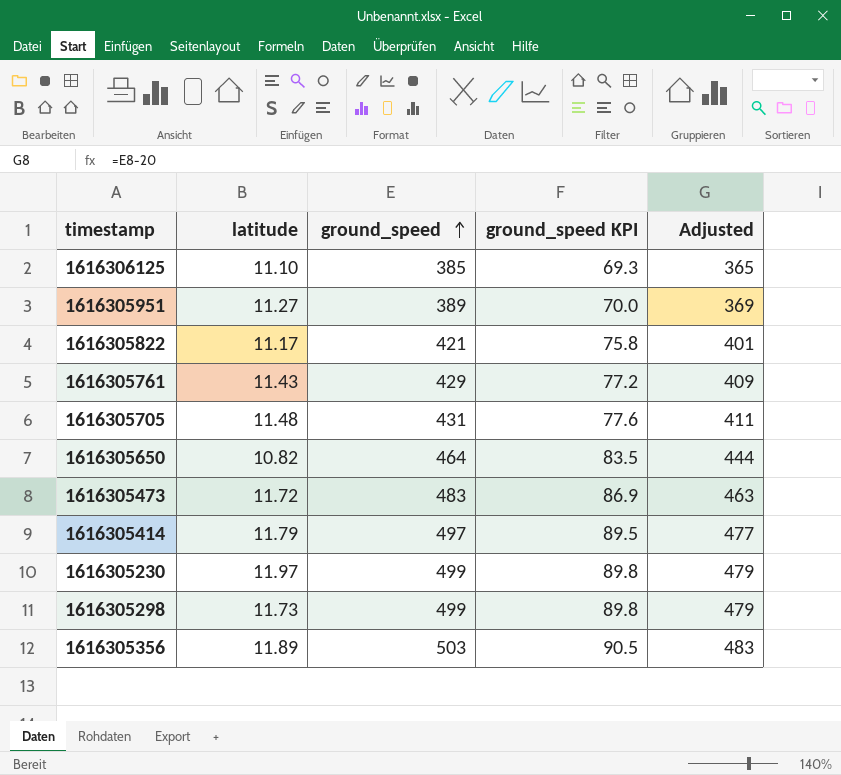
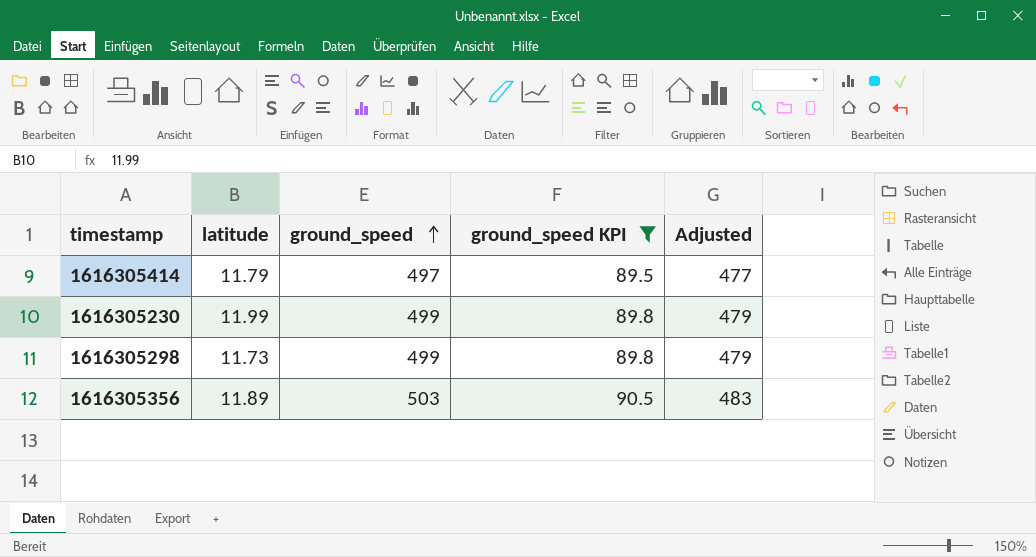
filter: none -> ground_speed KPI >= 89.5
1616305230 | latitude: 11.97 -> 11.99

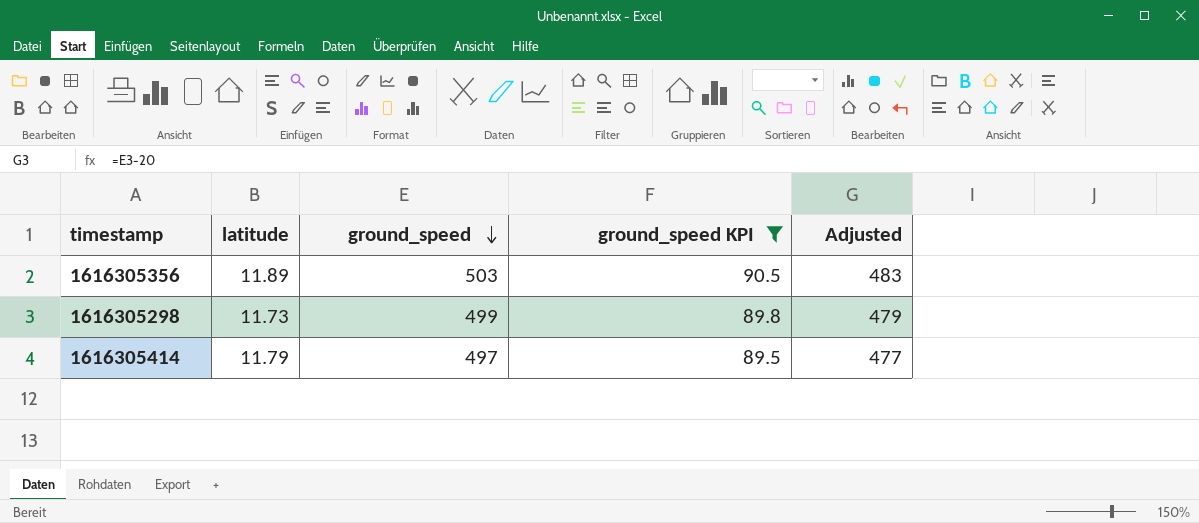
row order: ground_speed ascending -> ground_speed descending
row 1616305230: 11.99 | 499 | 89.8 | 479 -> none

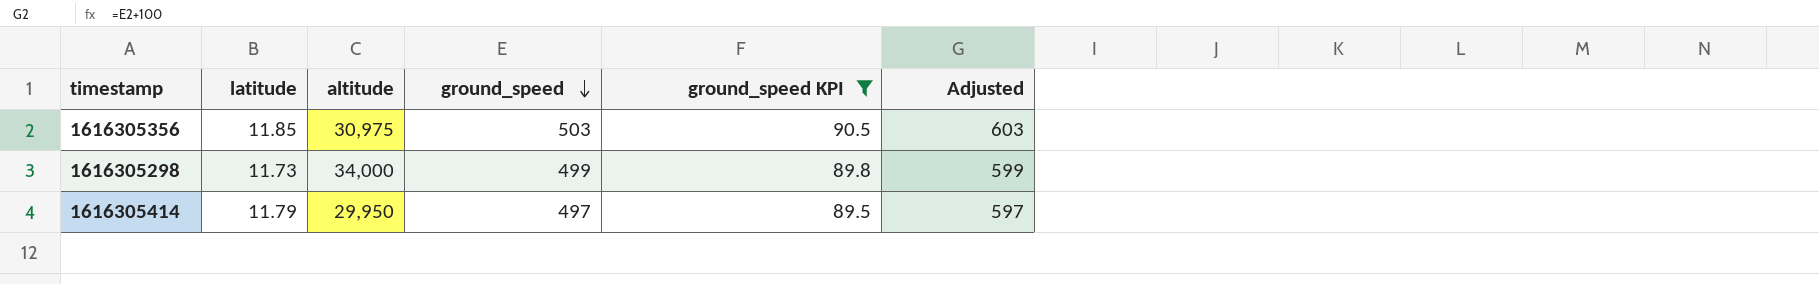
column altitude | position: none -> 3
column Adjusted | formula: [ground_speed] - 20 -> [ground_speed] + 100
1616305356 | latitude: 11.89 -> 11.85

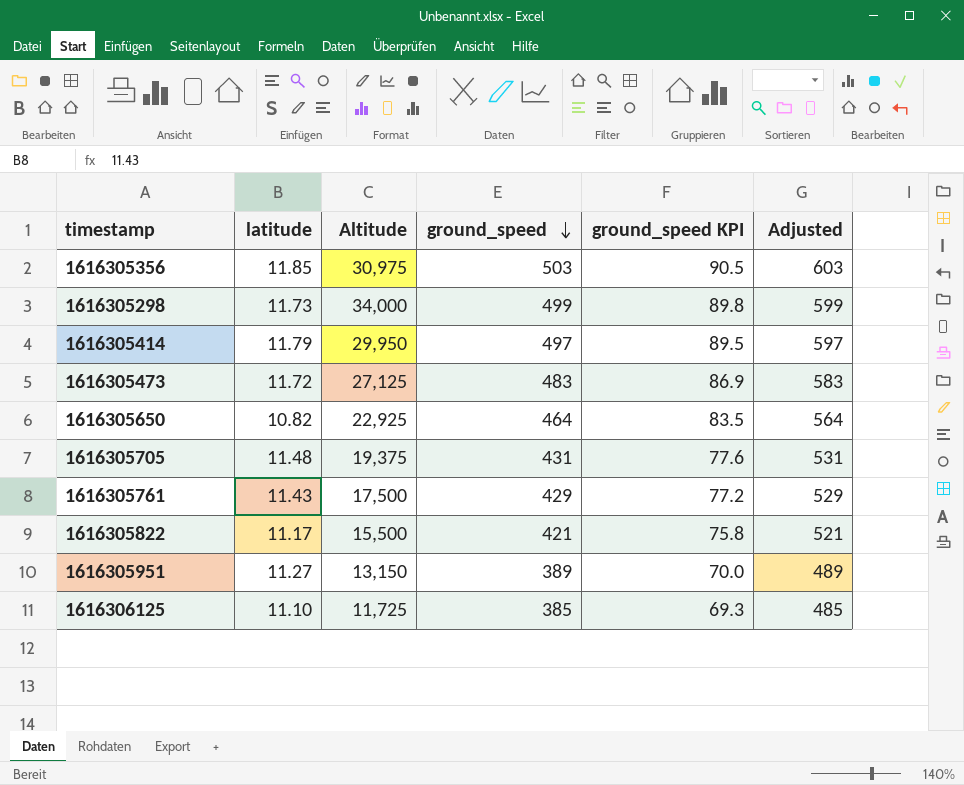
filter: ground_speed KPI >= 89.5 -> none
column name: altitude -> Altitude

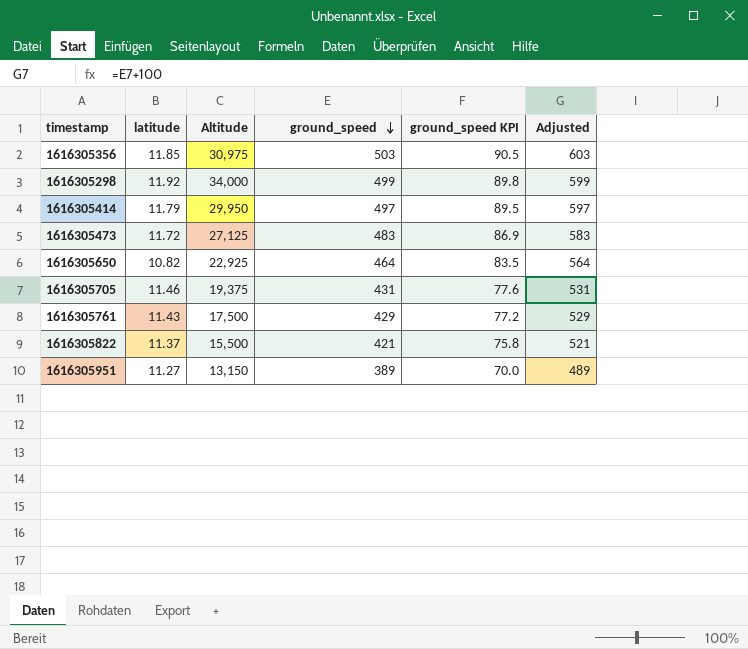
row 1616306125: 11.10 | 11,725 | 385 | 69.3 | 485 -> none
1616305298 | latitude: 11.73 -> 11.92
1616305705 | latitude: 11.48 -> 11.46
1616305822 | latitude: 11.17 -> 11.37

